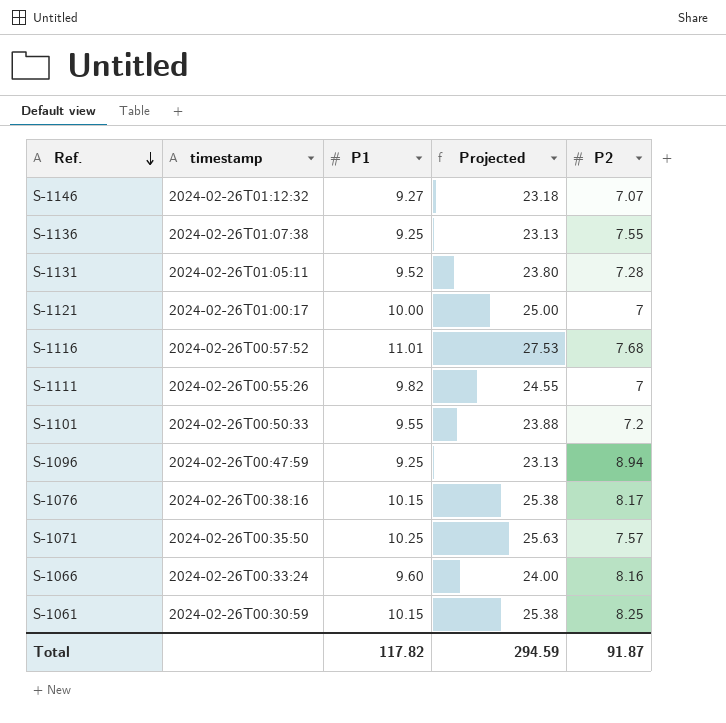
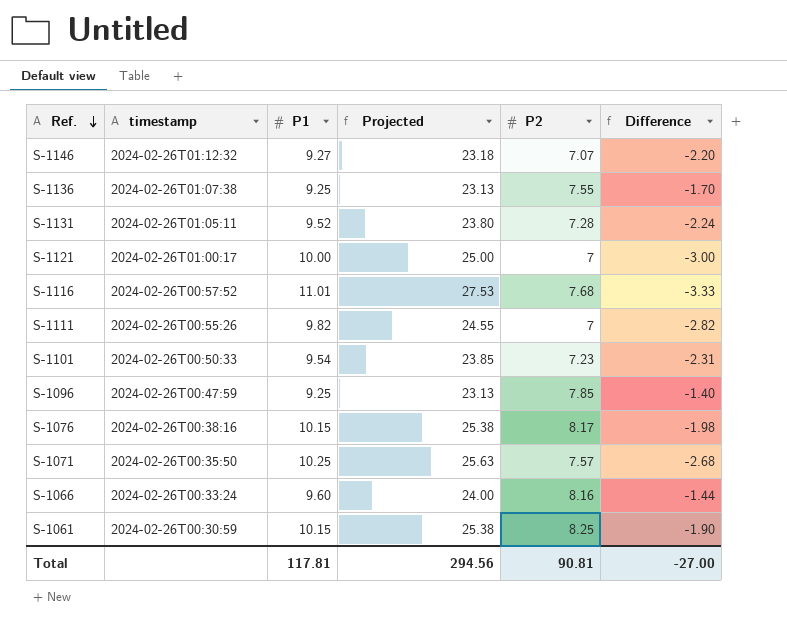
column Difference | formula: none -> [P2] - [P1]
S-1101 | P1: 9.55 -> 9.54
S-1101 | Projected: 23.88 -> 23.85
S-1101 | P2: 7.2 -> 7.23
S-1096 | P2: 8.94 -> 7.85
Total | P1: 117.82 -> 117.81
Total | Projected: 294.59 -> 294.56
Total | P2: 91.87 -> 90.81

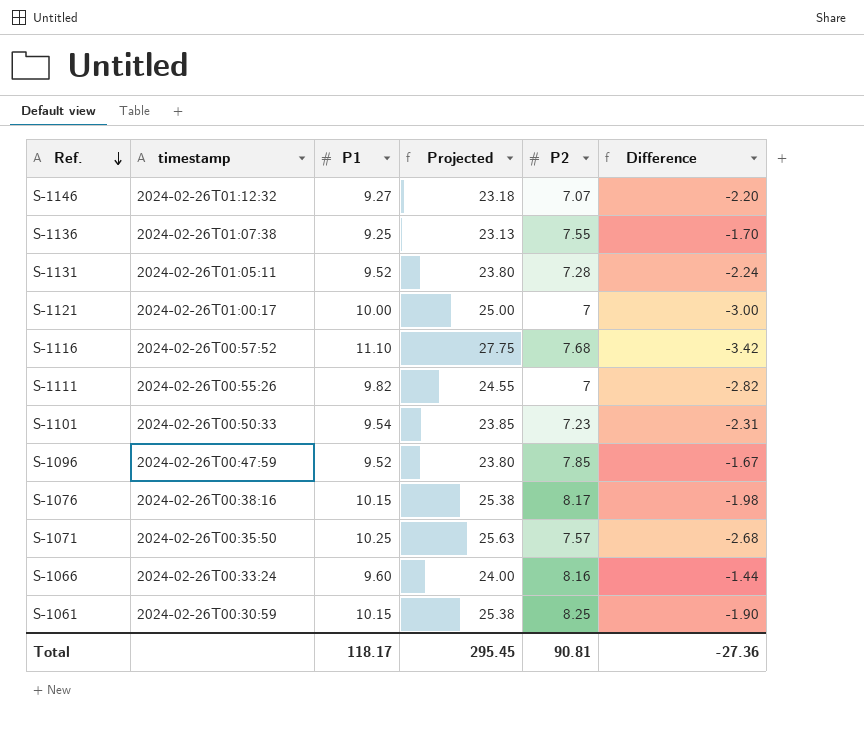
S-1116 | P1: 11.01 -> 11.10
S-1116 | Projected: 27.53 -> 27.75
S-1116 | Difference: -3.33 -> -3.42
S-1096 | P1: 9.25 -> 9.52
S-1096 | Projected: 23.13 -> 23.80
S-1096 | Difference: -1.40 -> -1.67
Total | P1: 117.81 -> 118.17
Total | Projected: 294.56 -> 295.45
Total | Difference: -27.00 -> -27.36

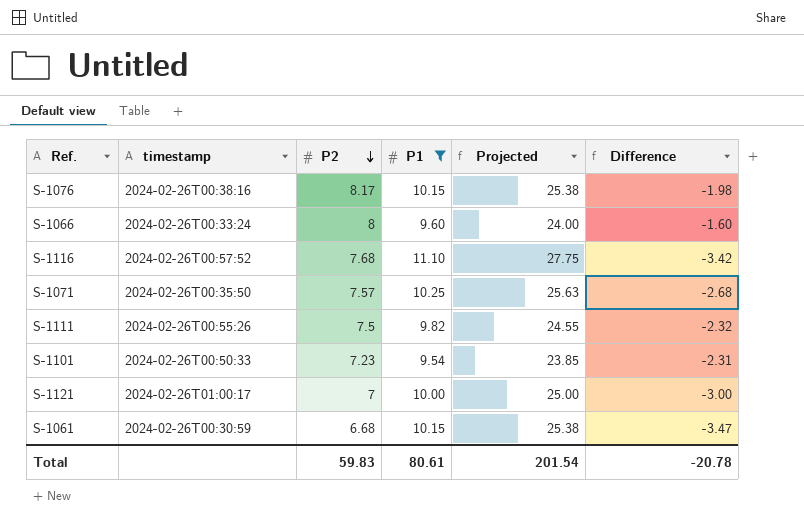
filter: none -> P1 >= 9.54
row order: Ref. descending -> P2 descending
column P2 | position: 5 -> 3
S-1066 | P2: 8.16 -> 8
S-1066 | Difference: -1.44 -> -1.60
S-1111 | P2: 7 -> 7.5
S-1111 | Difference: -2.82 -> -2.32
S-1061 | P2: 8.25 -> 6.68
S-1061 | Difference: -1.90 -> -3.47
Total | P2: 90.81 -> 59.83
Total | P1: 118.17 -> 80.61
Total | Projected: 295.45 -> 201.54
Total | Difference: -27.36 -> -20.78

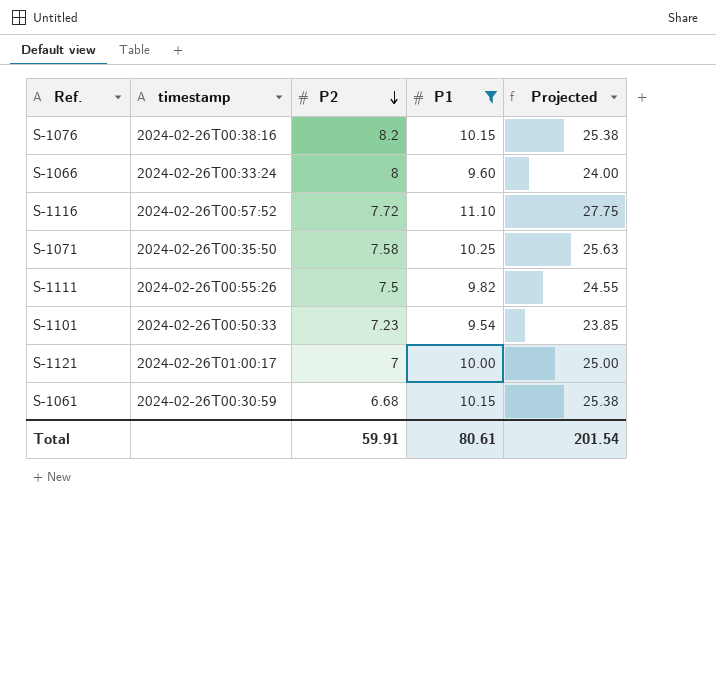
column Difference | formula: [P2] - [P1] -> none
S-1076 | P2: 8.17 -> 8.2
S-1116 | P2: 7.68 -> 7.72
S-1071 | P2: 7.57 -> 7.58
Total | P2: 59.83 -> 59.91

